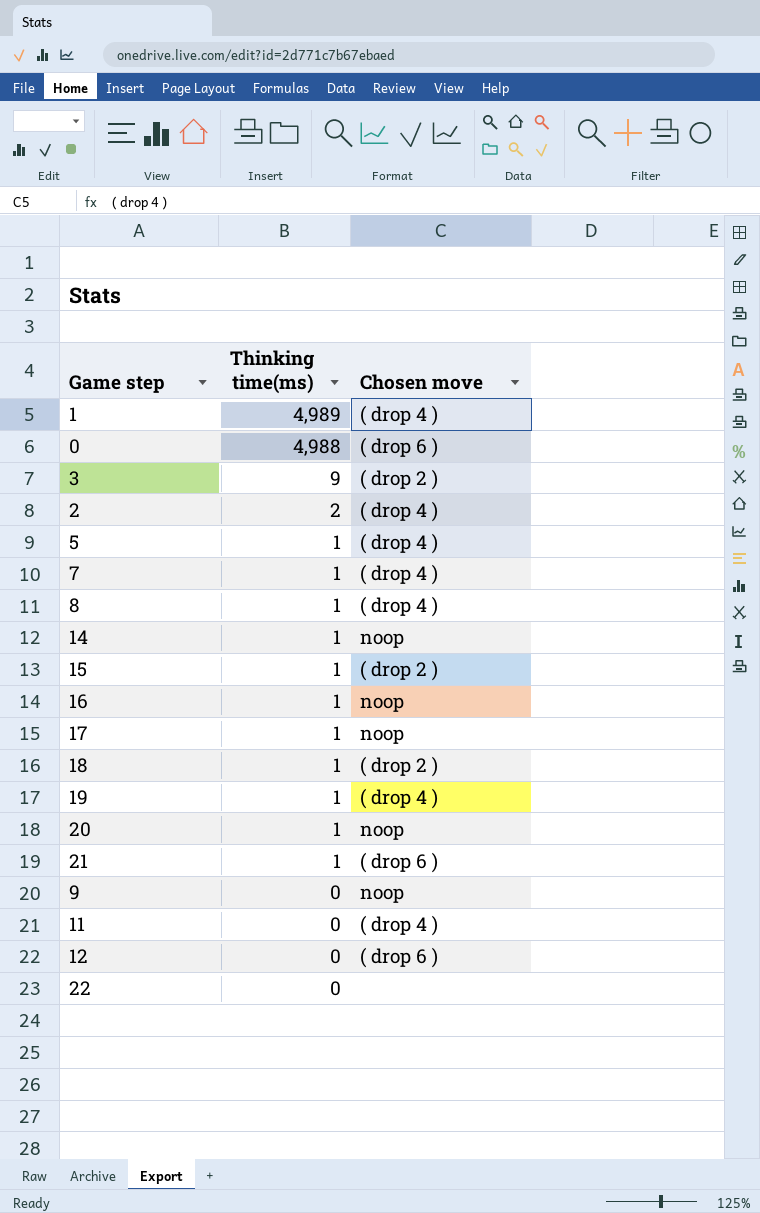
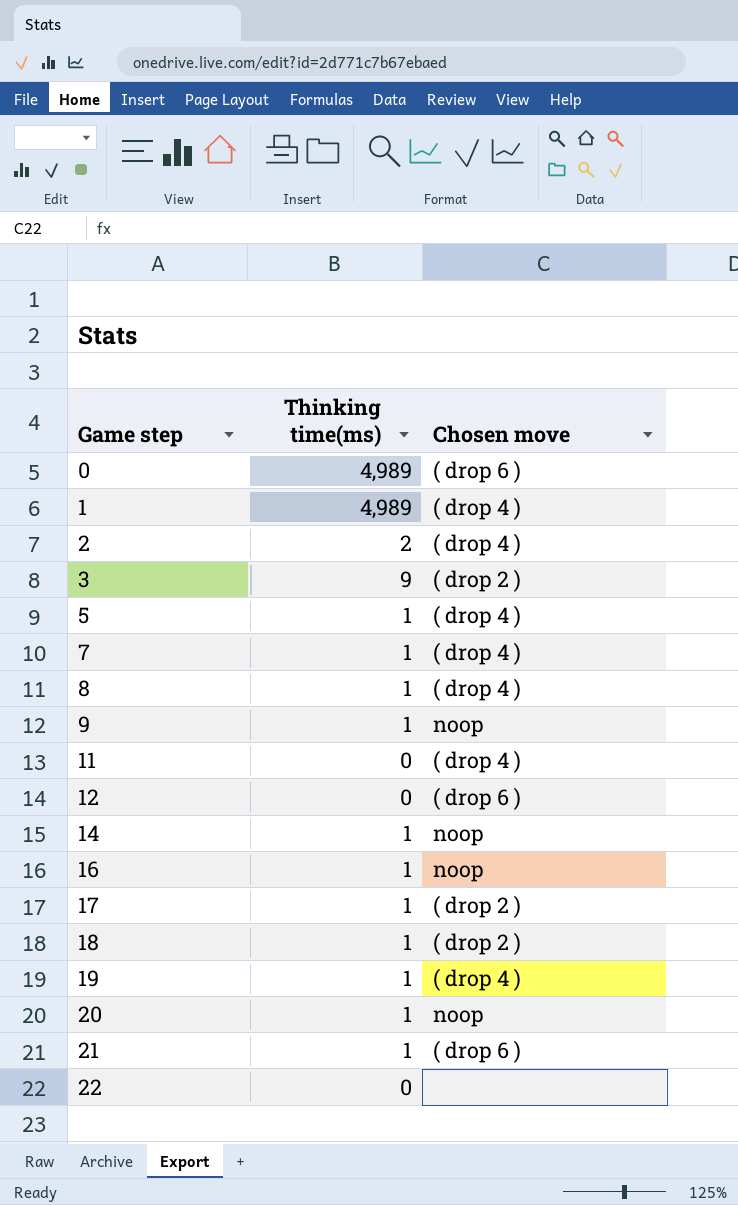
row order: Thinking time(ms) descending -> Game step ascending
row 15: 1 | ( drop 2 ) -> none
0 | Thinking time(ms): 4,988 -> 4,989
9 | Thinking time(ms): 0 -> 1
17 | Chosen move: noop -> ( drop 2 )

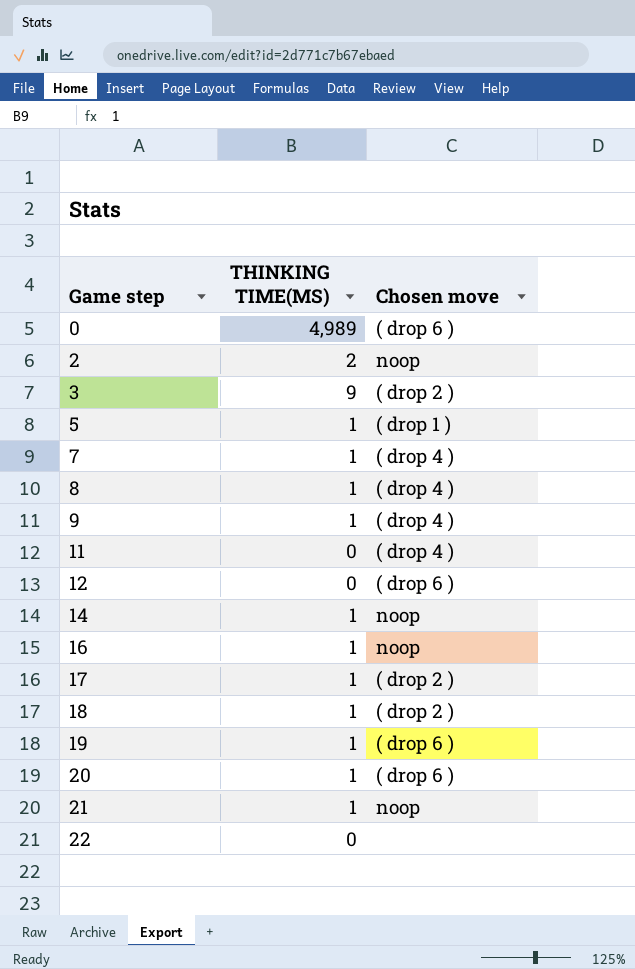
column name: Thinking time(ms) -> THINKING TIME(MS)
row 1: 4,989 | ( drop 4 ) -> none
2 | Chosen move: ( drop 4 ) -> noop
5 | Chosen move: ( drop 4 ) -> ( drop 1 )
9 | Chosen move: noop -> ( drop 4 )
19 | Chosen move: ( drop 4 ) -> ( drop 6 )
20 | Chosen move: noop -> ( drop 6 )
21 | Chosen move: ( drop 6 ) -> noop

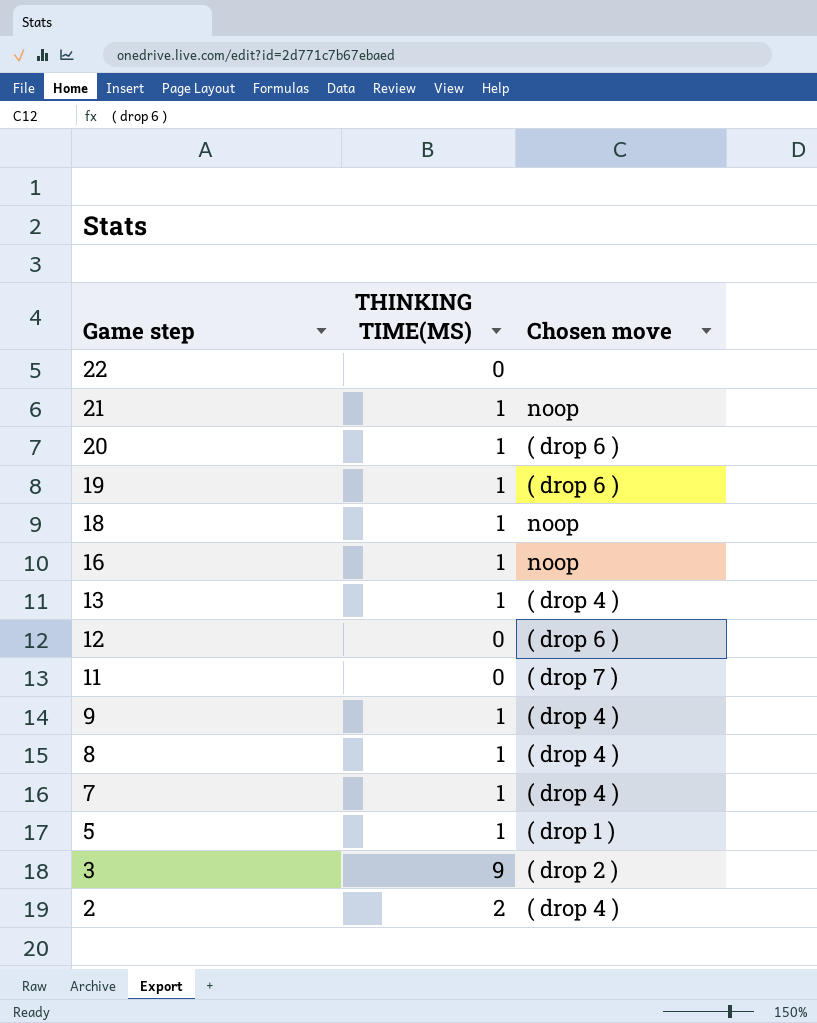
row order: Game step ascending -> Game step descending
row 0: 4,989 | ( drop 6 ) -> none
row 14: 1 | noop -> none
row 17: 1 | ( drop 2 ) -> none
18 | Chosen move: ( drop 2 ) -> noop
row 13: none -> 1 | ( drop 4 )
11 | Chosen move: ( drop 4 ) -> ( drop 7 )
2 | Chosen move: noop -> ( drop 4 )

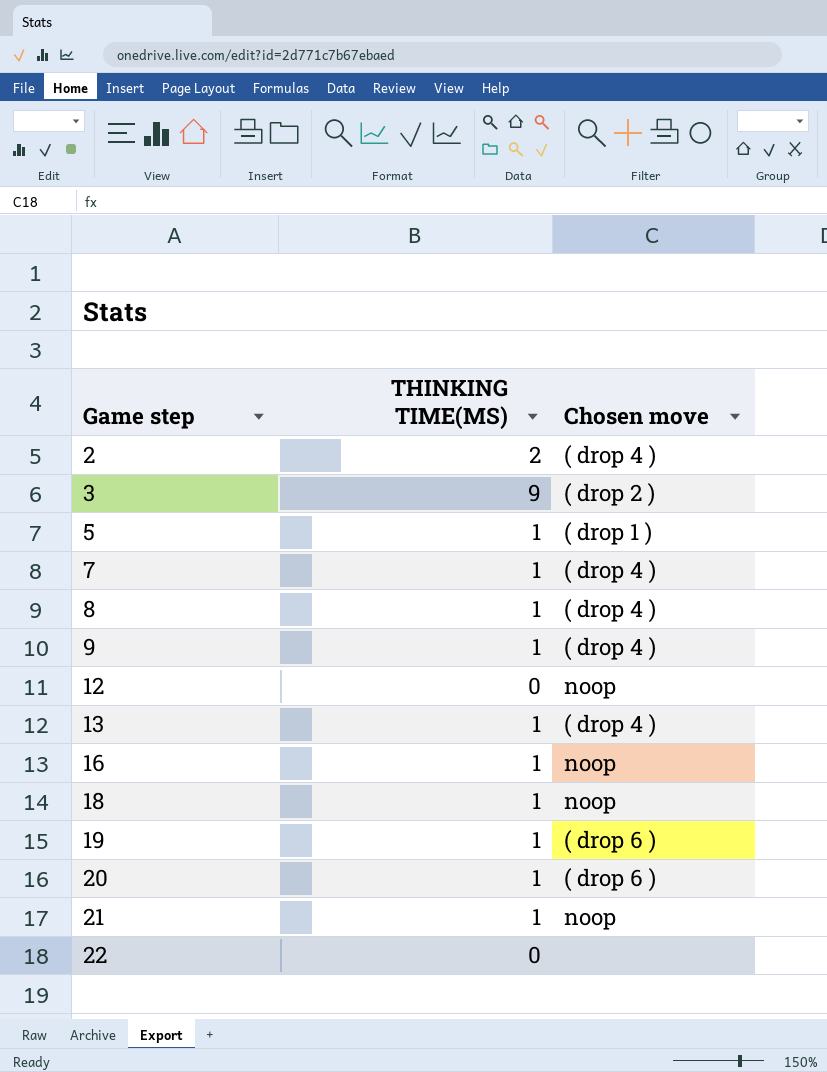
row order: Game step descending -> Game step ascending
row 11: 0 | ( drop 7 ) -> none
12 | Chosen move: ( drop 6 ) -> noop

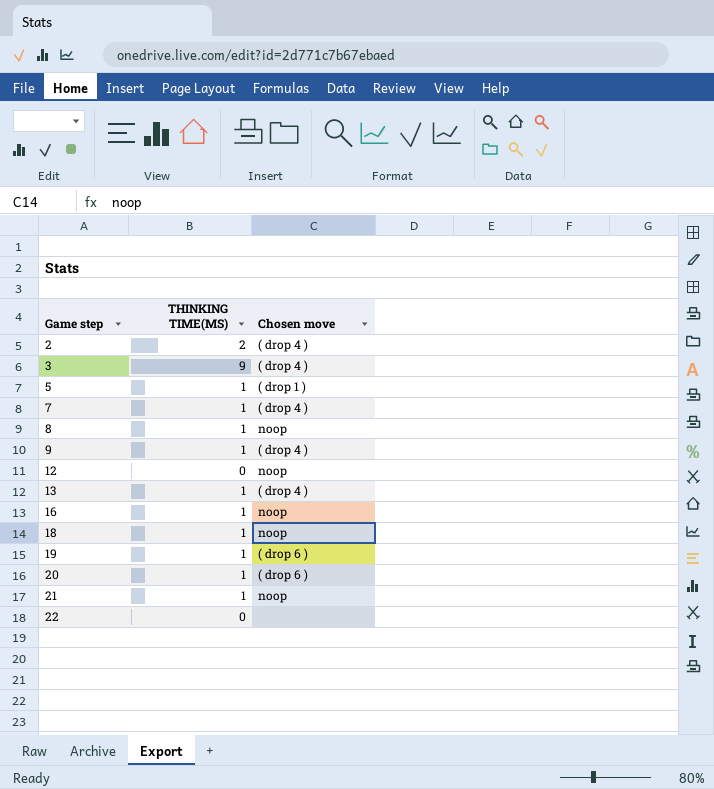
3 | Chosen move: ( drop 2 ) -> ( drop 4 )
8 | Chosen move: ( drop 4 ) -> noop

